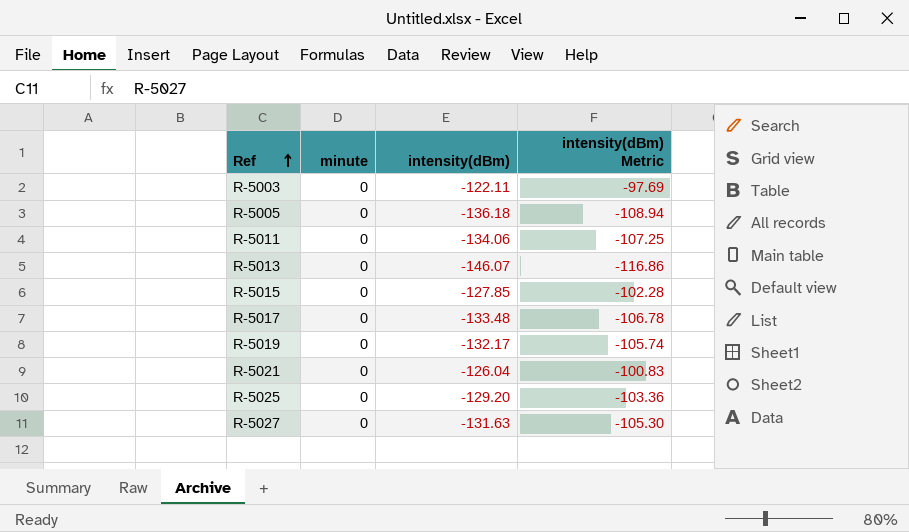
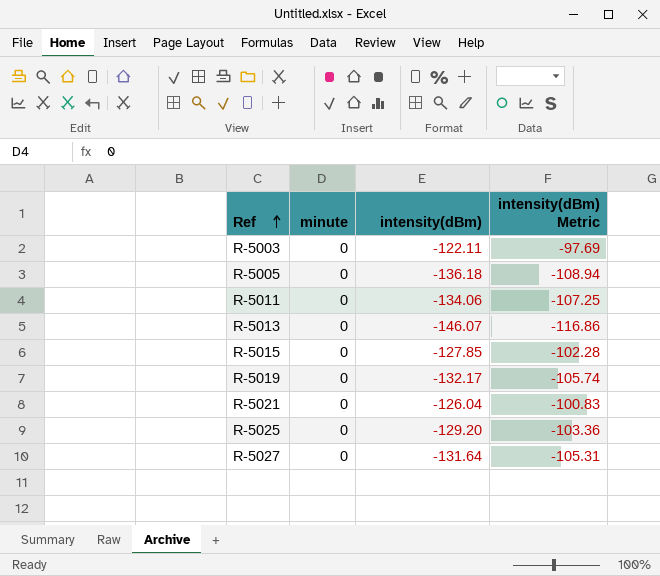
row R-5017: 0 | -133.48 | -106.78 -> none
R-5027 | intensity(dBm): -131.63 -> -131.64
R-5027 | intensity(dBm) Metric: -105.30 -> -105.31

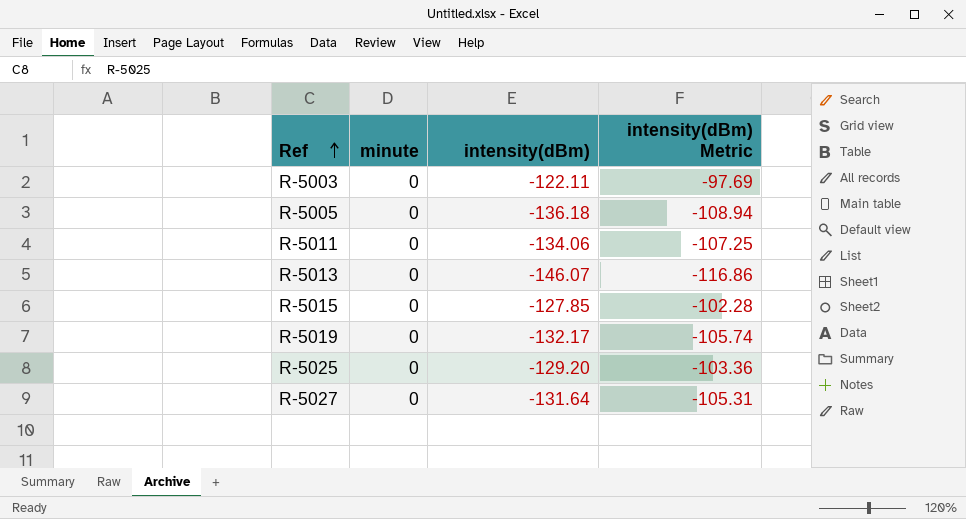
row R-5021: 0 | -126.04 | -100.83 -> none

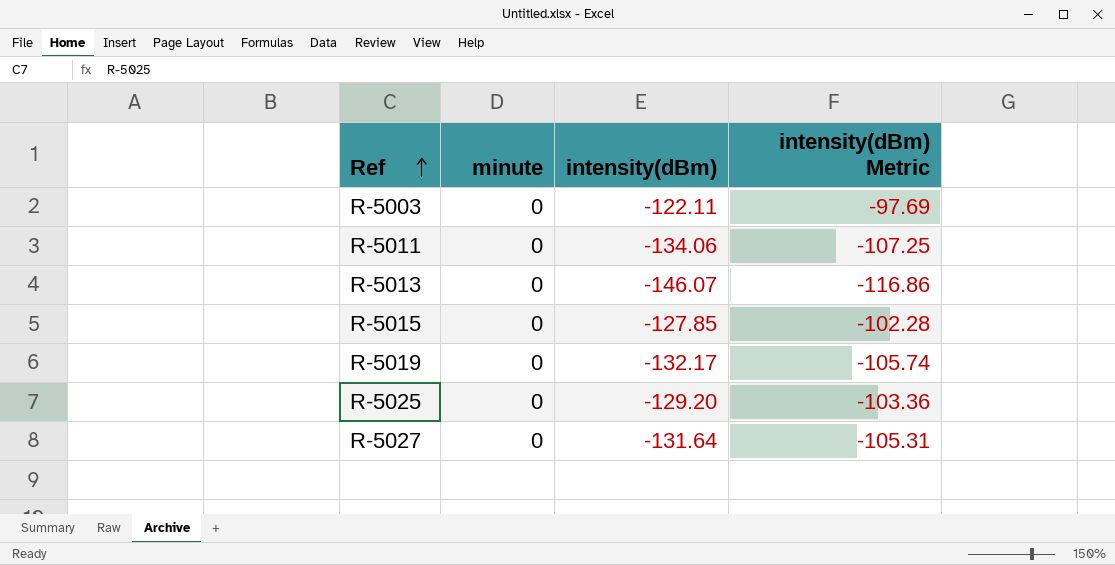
row R-5005: 0 | -136.18 | -108.94 -> none

